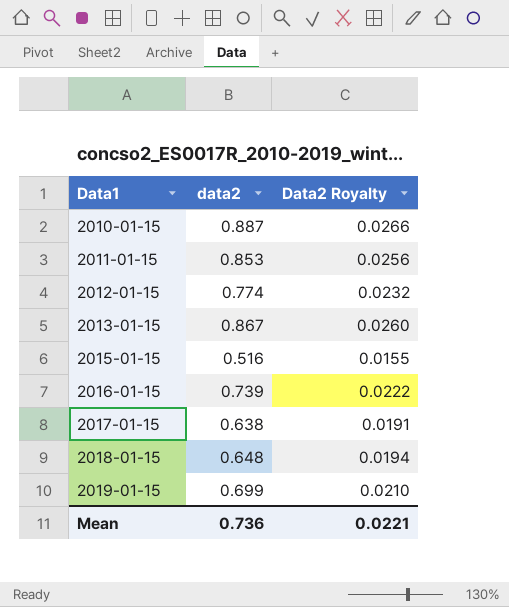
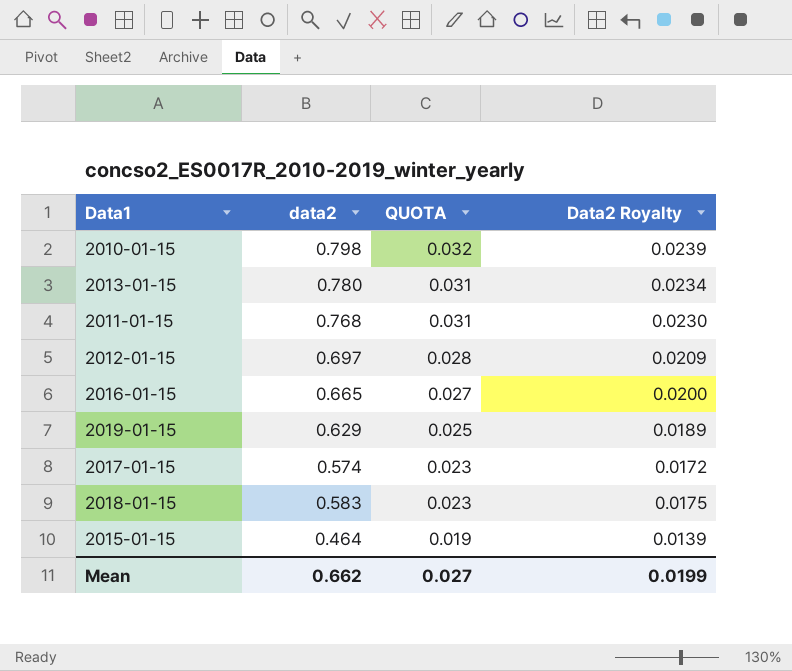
row order: Data1 ascending -> QUOTA descending
column QUOTA | formula: none -> [data2] * 0.04
2010-01-15 | data2: 0.887 -> 0.798
2010-01-15 | Data2 Royalty: 0.0266 -> 0.0239
2013-01-15 | data2: 0.867 -> 0.780
2013-01-15 | Data2 Royalty: 0.0260 -> 0.0234
2011-01-15 | data2: 0.853 -> 0.768
2011-01-15 | Data2 Royalty: 0.0256 -> 0.0230
2012-01-15 | data2: 0.774 -> 0.697
2012-01-15 | Data2 Royalty: 0.0232 -> 0.0209
2016-01-15 | data2: 0.739 -> 0.665
2016-01-15 | Data2 Royalty: 0.0222 -> 0.0200
2019-01-15 | data2: 0.699 -> 0.629
2019-01-15 | Data2 Royalty: 0.0210 -> 0.0189
2017-01-15 | data2: 0.638 -> 0.574
2017-01-15 | Data2 Royalty: 0.0191 -> 0.0172
2018-01-15 | data2: 0.648 -> 0.583
2018-01-15 | Data2 Royalty: 0.0194 -> 0.0175
2015-01-15 | data2: 0.516 -> 0.464
2015-01-15 | Data2 Royalty: 0.0155 -> 0.0139
Mean | data2: 0.736 -> 0.662
Mean | Data2 Royalty: 0.0221 -> 0.0199

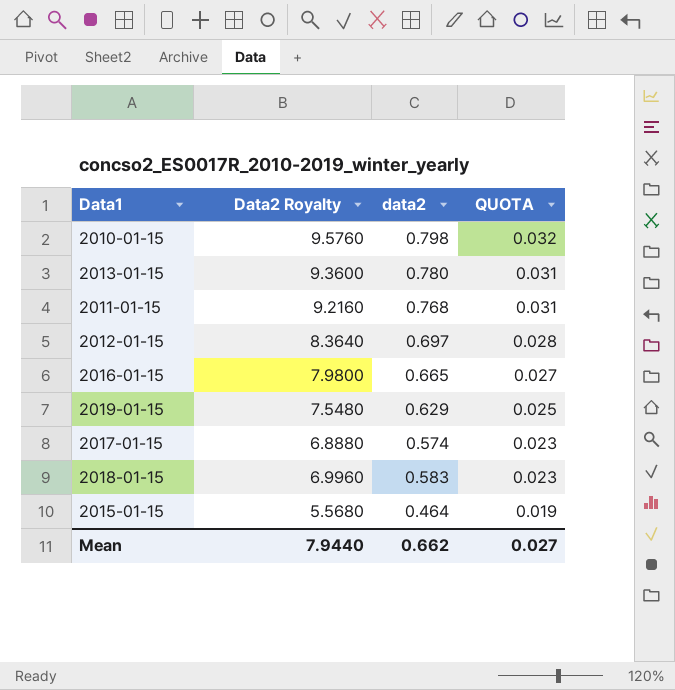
column Data2 Royalty | formula: [data2] * 0.03 -> [data2] * 12
column Data2 Royalty | position: 4 -> 2
Mean | Data2 Royalty: 0.0199 -> 7.9440

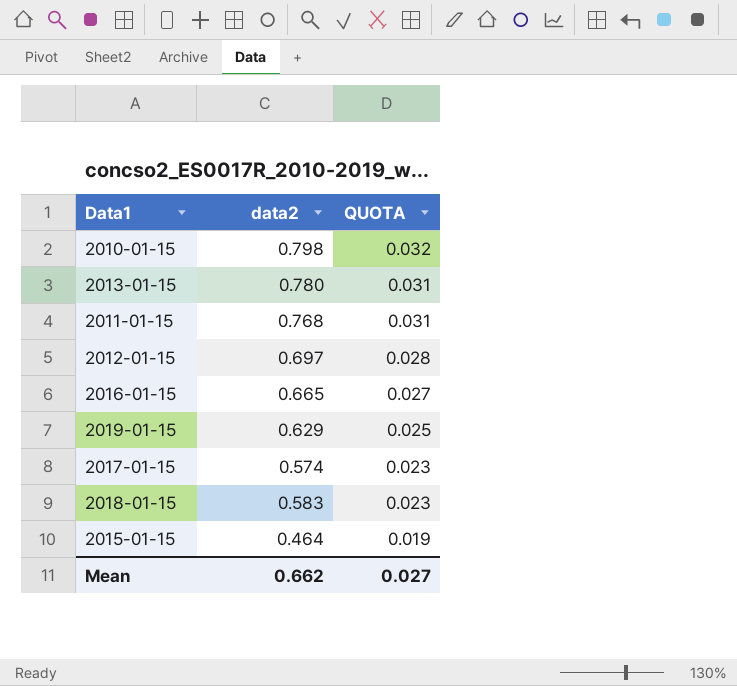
column Data2 Royalty | formula: [data2] * 12 -> none

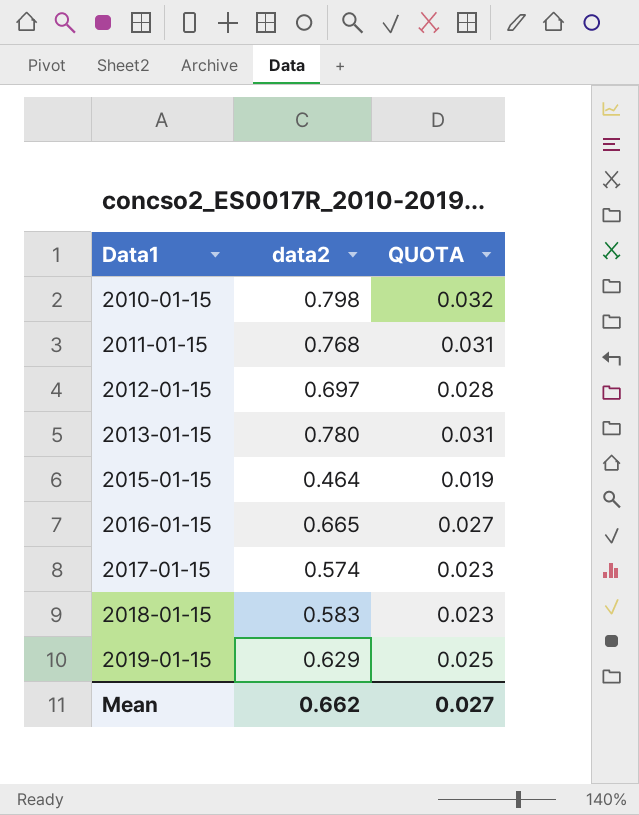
row order: QUOTA descending -> Data1 ascending

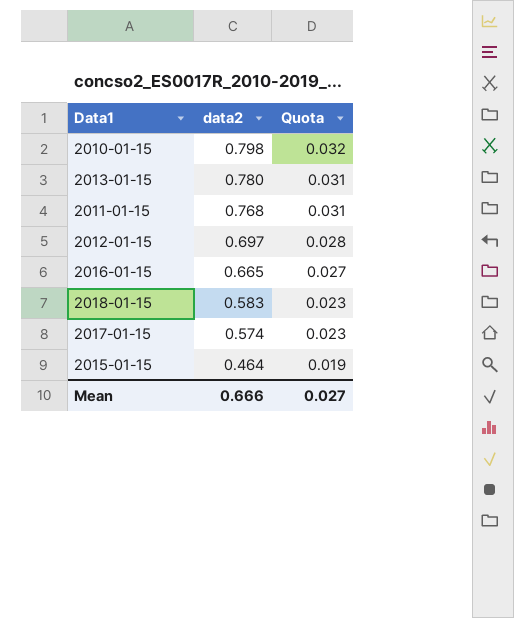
row order: Data1 ascending -> data2 descending
column name: QUOTA -> Quota
row 2019-01-15: 0.629 | 0.025 -> none
Mean | data2: 0.662 -> 0.666

